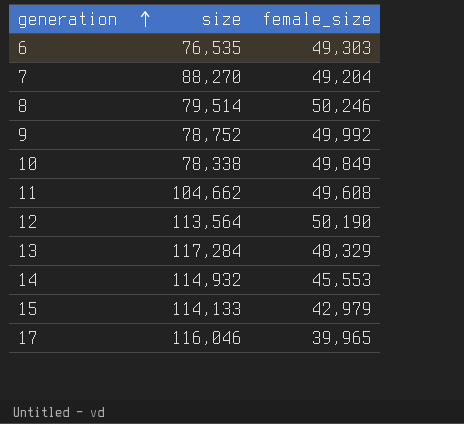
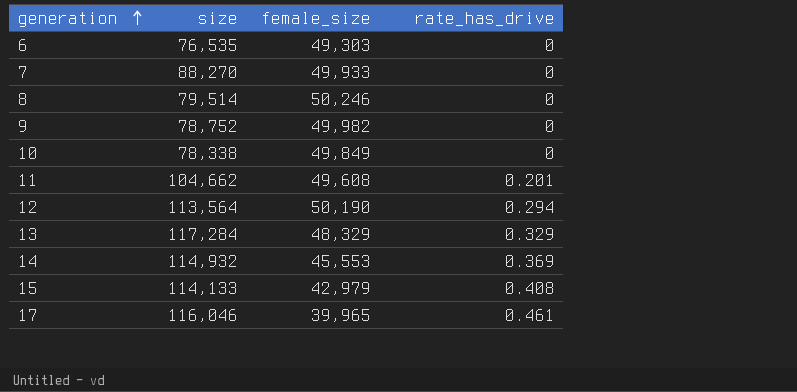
column rate_has_drive | position: none -> 4
7 | female_size: 49,204 -> 49,933
9 | female_size: 49,992 -> 49,982

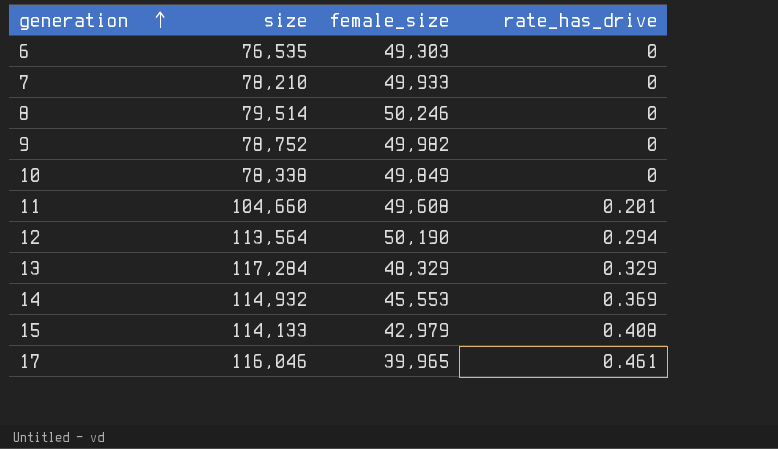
7 | size: 88,270 -> 78,210
11 | size: 104,662 -> 104,660

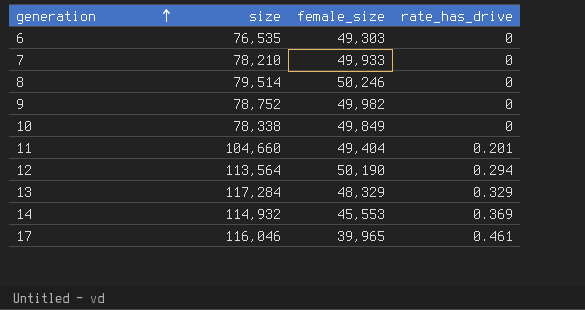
row 15: 114,133 | 42,979 | 0.408 -> none
11 | female_size: 49,608 -> 49,404

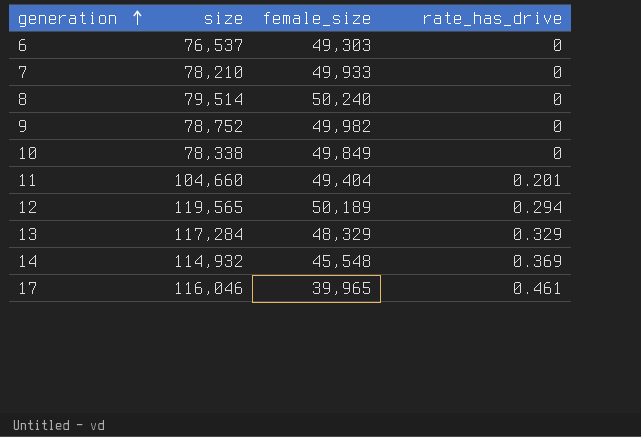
6 | size: 76,535 -> 76,537
8 | female_size: 50,246 -> 50,240
12 | size: 113,564 -> 119,565
12 | female_size: 50,190 -> 50,189
14 | female_size: 45,553 -> 45,548

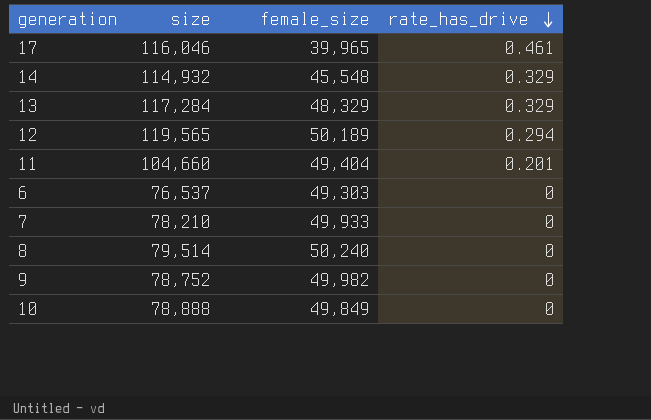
row order: generation ascending -> rate_has_drive descending
14 | rate_has_drive: 0.369 -> 0.329
10 | size: 78,338 -> 78,888

